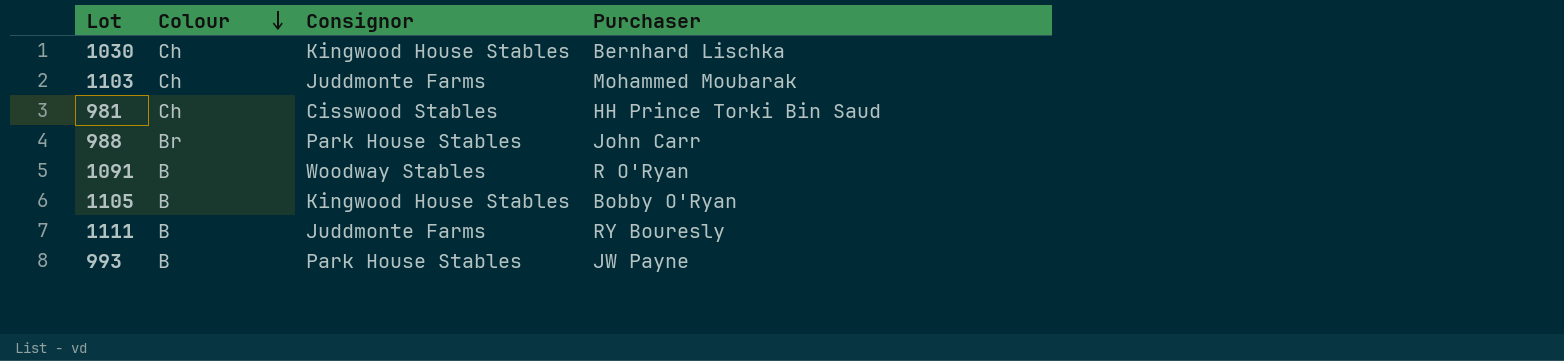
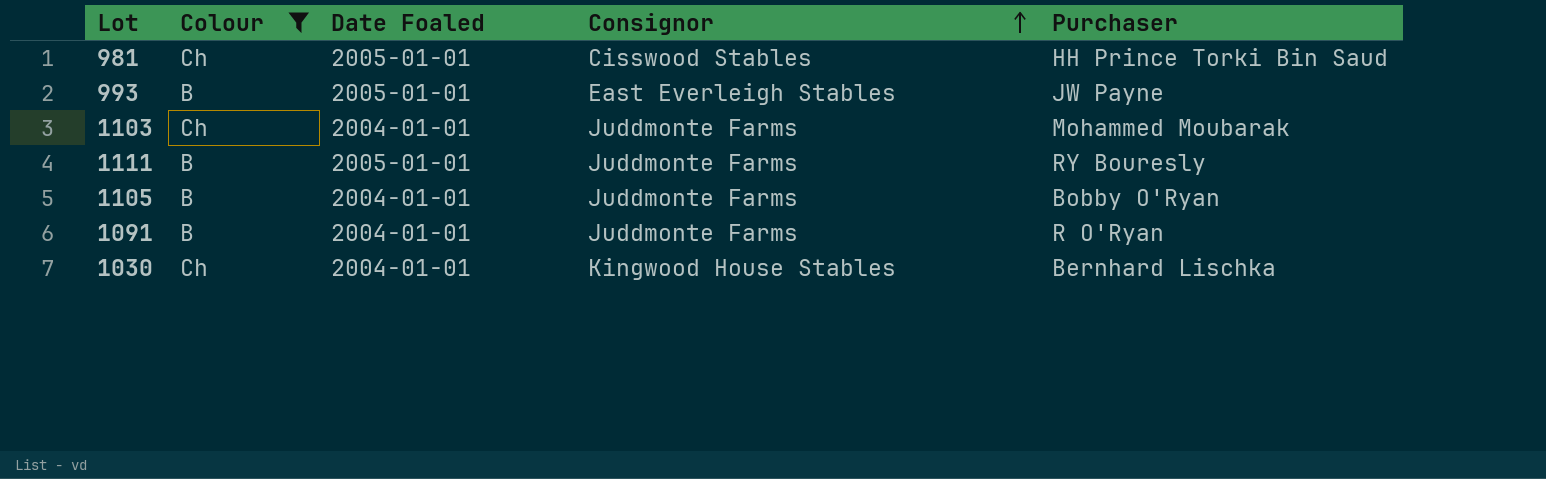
filter: none -> Colour != Br
row order: Colour descending -> Consignor ascending
column Date Foaled | position: none -> 3
993 | Consignor: Park House Stables -> East Everleigh Stables
1105 | Consignor: Kingwood House Stables -> Juddmonte Farms
1091 | Consignor: Woodway Stables -> Juddmonte Farms

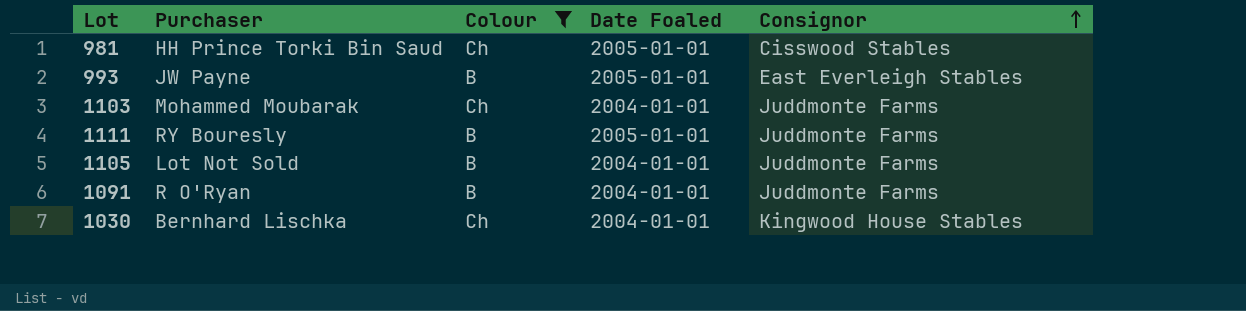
column Purchaser | position: 5 -> 2
1105 | Purchaser: Bobby O'Ryan -> Lot Not Sold

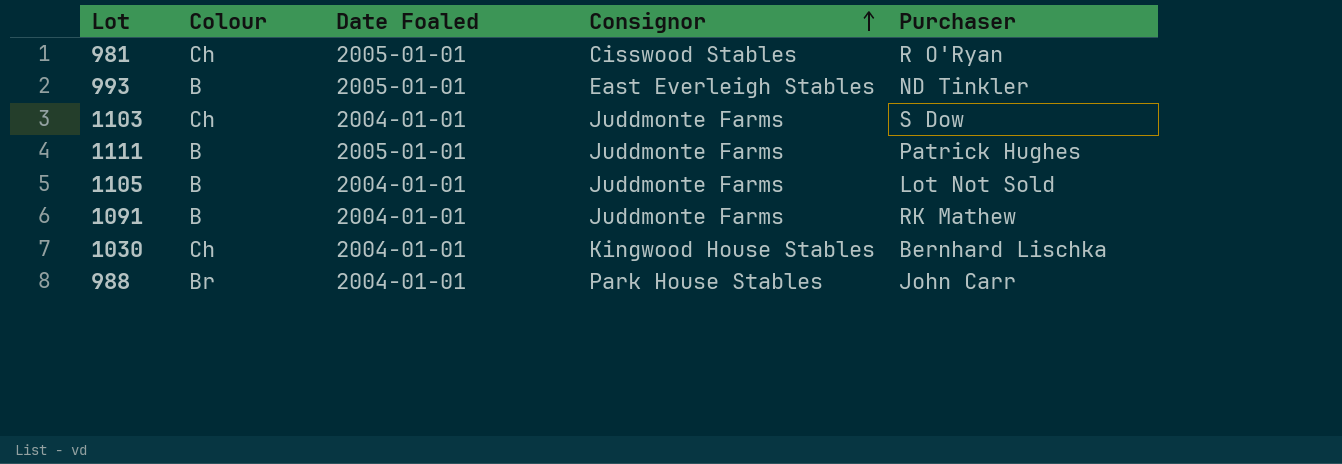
filter: Colour != Br -> none
column Purchaser | position: 2 -> 5
981 | Purchaser: HH Prince Torki Bin Saud -> R O'Ryan
993 | Purchaser: JW Payne -> ND Tinkler
1103 | Purchaser: Mohammed Moubarak -> S Dow
1111 | Purchaser: RY Bouresly -> Patrick Hughes
1091 | Purchaser: R O'Ryan -> RK Mathew

